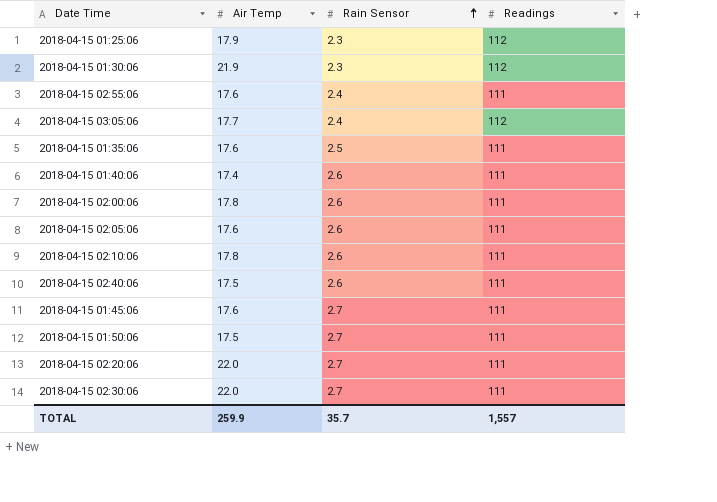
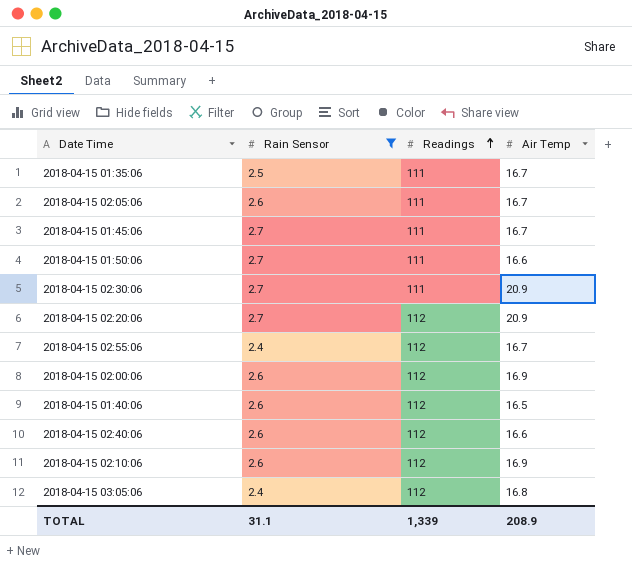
filter: none -> Rain Sensor != 2.3
row order: Rain Sensor ascending -> Readings ascending
column Air Temp | position: 2 -> 4
2018-04-15 01:35:06 | Air Temp: 17.6 -> 16.7
2018-04-15 02:05:06 | Air Temp: 17.6 -> 16.7
2018-04-15 01:45:06 | Air Temp: 17.6 -> 16.7
2018-04-15 01:50:06 | Air Temp: 17.5 -> 16.6
2018-04-15 02:30:06 | Air Temp: 22.0 -> 20.9
2018-04-15 02:20:06 | Readings: 111 -> 112
2018-04-15 02:20:06 | Air Temp: 22.0 -> 20.9
2018-04-15 02:55:06 | Readings: 111 -> 112
2018-04-15 02:55:06 | Air Temp: 17.6 -> 16.7
2018-04-15 02:00:06 | Readings: 111 -> 112
2018-04-15 02:00:06 | Air Temp: 17.8 -> 16.9
2018-04-15 01:40:06 | Readings: 111 -> 112
2018-04-15 01:40:06 | Air Temp: 17.4 -> 16.5
2018-04-15 02:40:06 | Readings: 111 -> 112
2018-04-15 02:40:06 | Air Temp: 17.5 -> 16.6
2018-04-15 02:10:06 | Readings: 111 -> 112
2018-04-15 02:10:06 | Air Temp: 17.8 -> 16.9
2018-04-15 03:05:06 | Air Temp: 17.7 -> 16.8
TOTAL | Rain Sensor: 35.7 -> 31.1
TOTAL | Readings: 1,557 -> 1,339
TOTAL | Air Temp: 259.9 -> 208.9

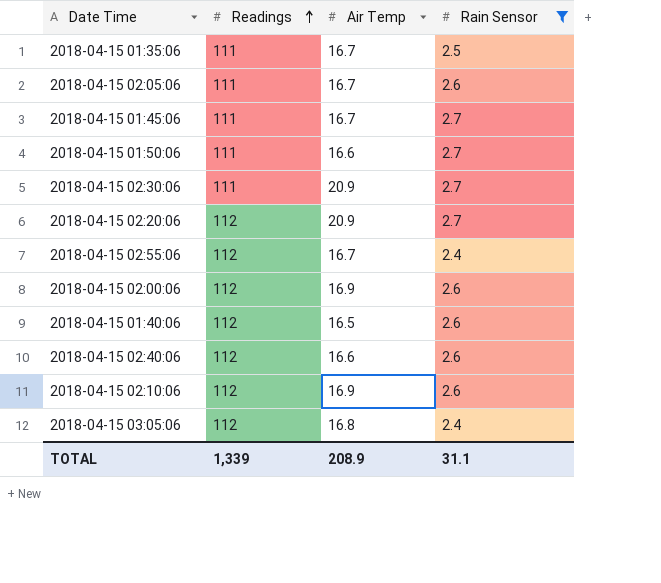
column Rain Sensor | position: 2 -> 4

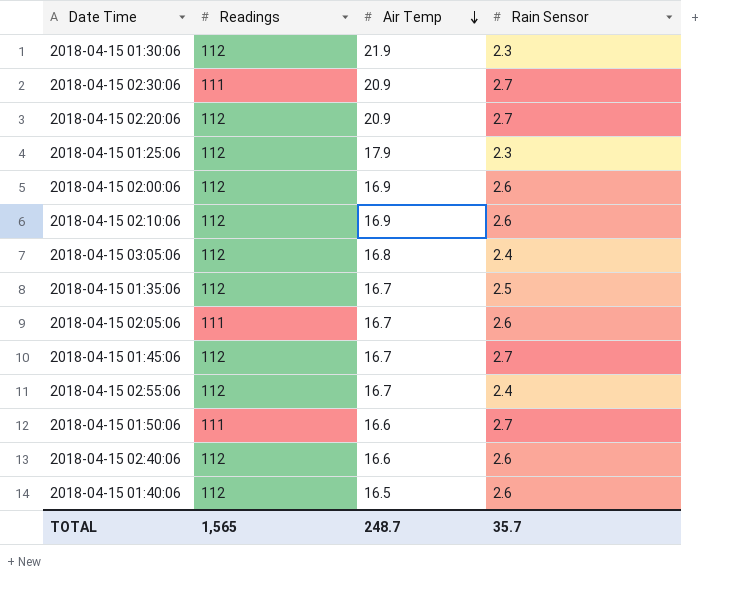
filter: Rain Sensor != 2.3 -> none
row order: Readings ascending -> Air Temp descending
2018-04-15 01:35:06 | Readings: 111 -> 112
2018-04-15 01:45:06 | Readings: 111 -> 112
TOTAL | Readings: 1,339 -> 1,565
TOTAL | Air Temp: 208.9 -> 248.7
TOTAL | Rain Sensor: 31.1 -> 35.7

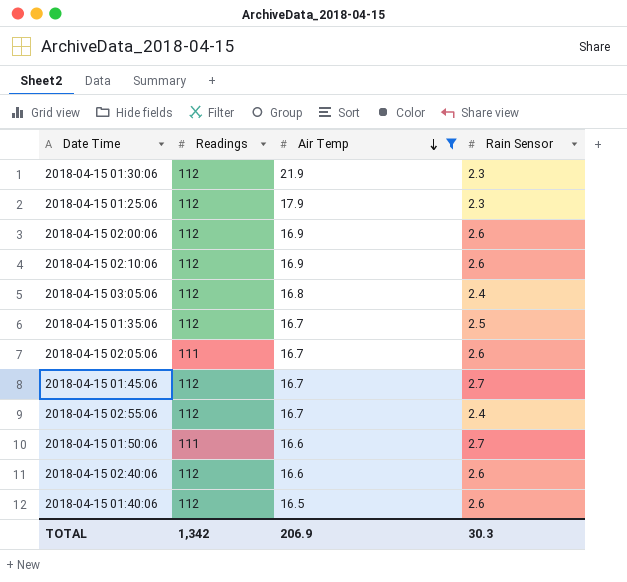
filter: none -> Air Temp != 20.9
TOTAL | Readings: 1,565 -> 1,342
TOTAL | Air Temp: 248.7 -> 206.9
TOTAL | Rain Sensor: 35.7 -> 30.3

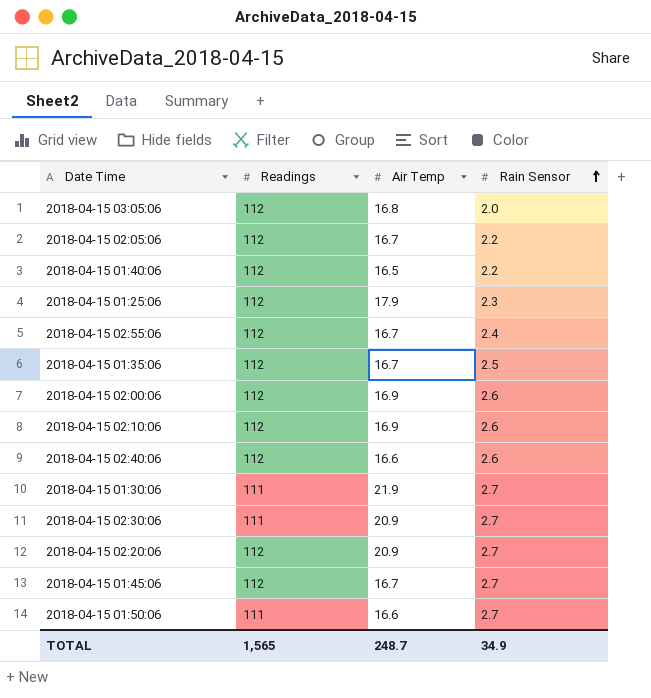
filter: Air Temp != 20.9 -> none
row order: Air Temp descending -> Rain Sensor ascending
2018-04-15 03:05:06 | Rain Sensor: 2.4 -> 2.0
2018-04-15 02:05:06 | Readings: 111 -> 112
2018-04-15 02:05:06 | Rain Sensor: 2.6 -> 2.2
2018-04-15 01:40:06 | Rain Sensor: 2.6 -> 2.2
2018-04-15 01:30:06 | Readings: 112 -> 111
2018-04-15 01:30:06 | Rain Sensor: 2.3 -> 2.7
TOTAL | Readings: 1,342 -> 1,565
TOTAL | Air Temp: 206.9 -> 248.7
TOTAL | Rain Sensor: 30.3 -> 34.9

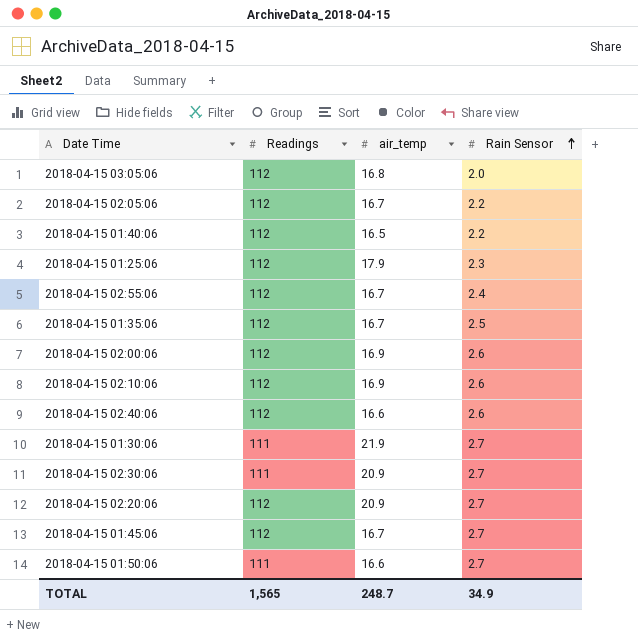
column name: Air Temp -> air_temp

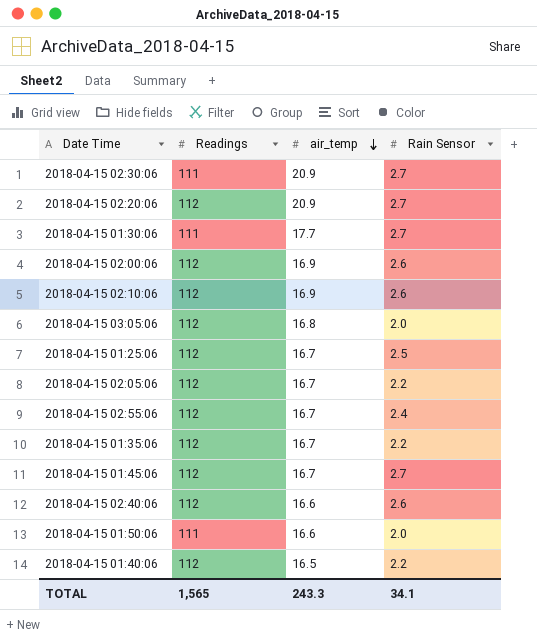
row order: Rain Sensor ascending -> air_temp descending
2018-04-15 01:30:06 | air_temp: 21.9 -> 17.7
2018-04-15 01:25:06 | air_temp: 17.9 -> 16.7
2018-04-15 01:25:06 | Rain Sensor: 2.3 -> 2.5
2018-04-15 01:35:06 | Rain Sensor: 2.5 -> 2.2
2018-04-15 01:50:06 | Rain Sensor: 2.7 -> 2.0
TOTAL | air_temp: 248.7 -> 243.3
TOTAL | Rain Sensor: 34.9 -> 34.1

